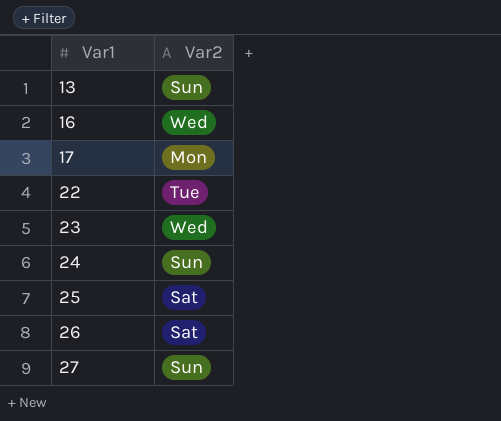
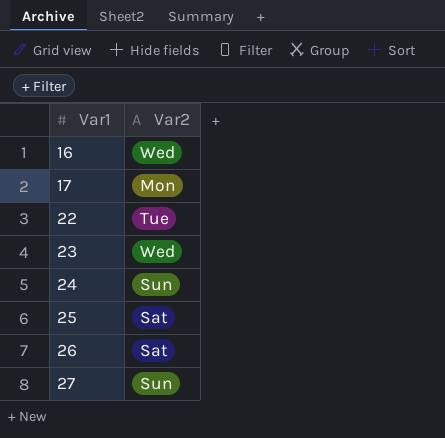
row 13: Sun -> none

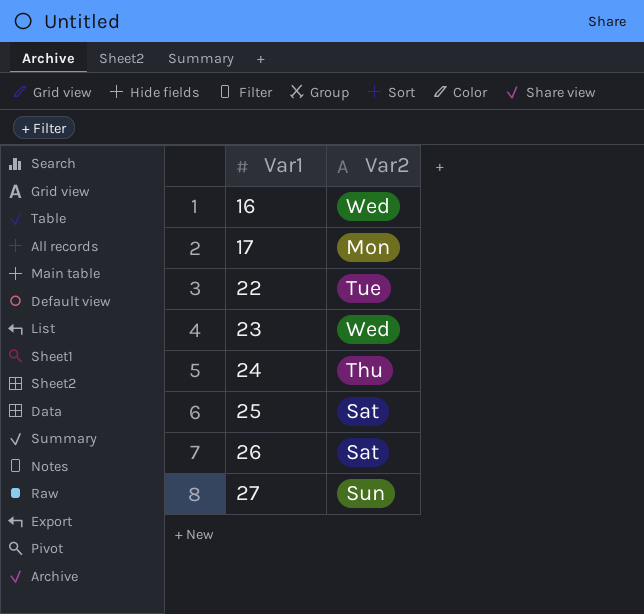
24 | Var2: Sun -> Thu

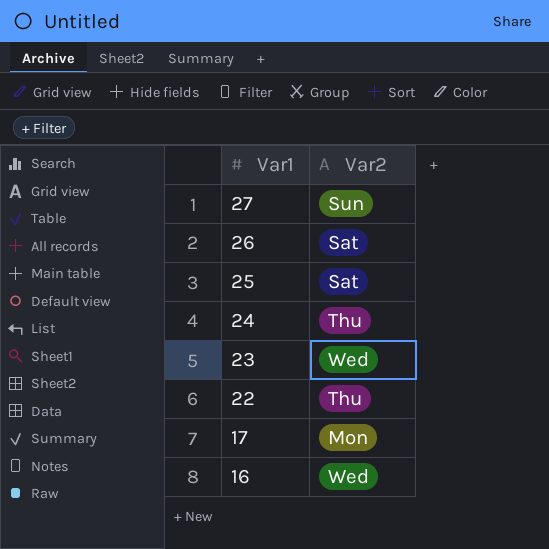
row order: Var1 ascending -> Var1 descending
22 | Var2: Tue -> Thu

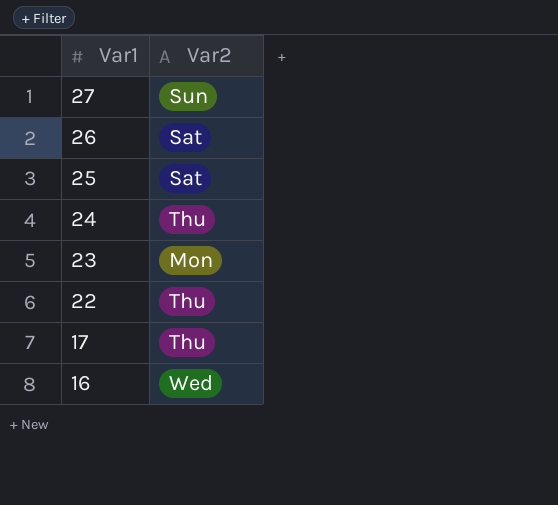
23 | Var2: Wed -> Mon
17 | Var2: Mon -> Thu

